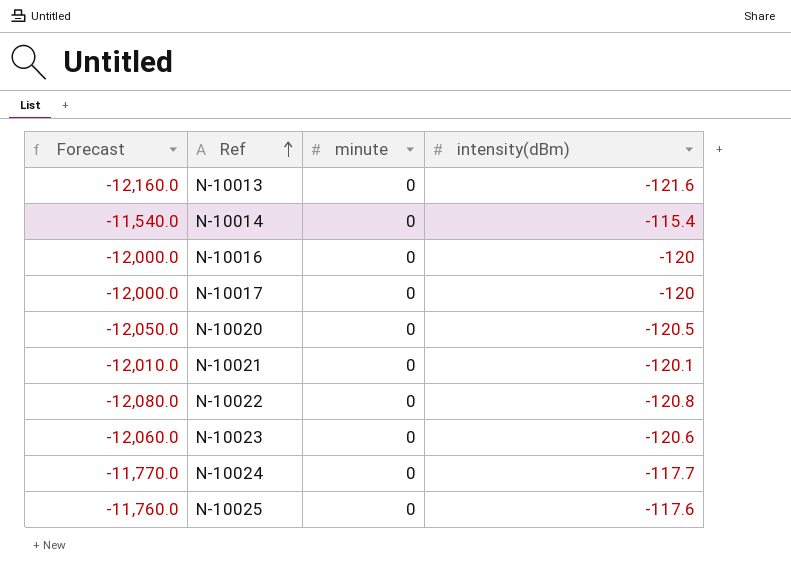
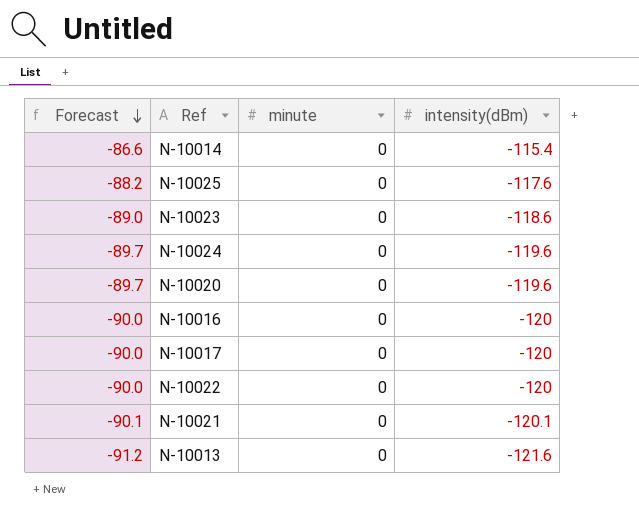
row order: Ref ascending -> Forecast descending
column Forecast | formula: [intensity(dBm)] * 100 -> [intensity(dBm)] * 0.75
N-10023 | intensity(dBm): -120.6 -> -118.6
N-10024 | intensity(dBm): -117.7 -> -119.6
N-10020 | intensity(dBm): -120.5 -> -119.6
N-10022 | intensity(dBm): -120.8 -> -120

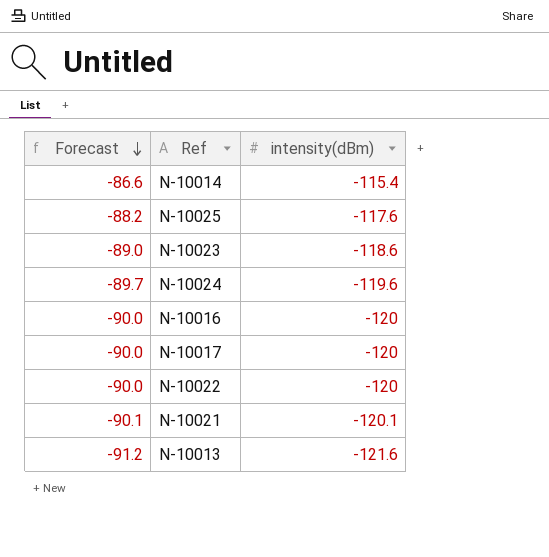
column minute | position: 3 -> none
row N-10020: -89.7 | 0 | -119.6 -> none

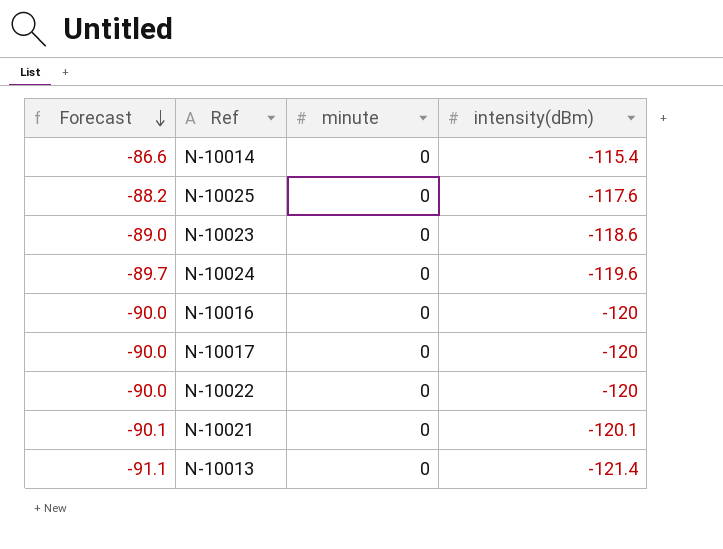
column minute | position: none -> 3
N-10013 | Forecast: -91.2 -> -91.1
N-10013 | intensity(dBm): -121.6 -> -121.4

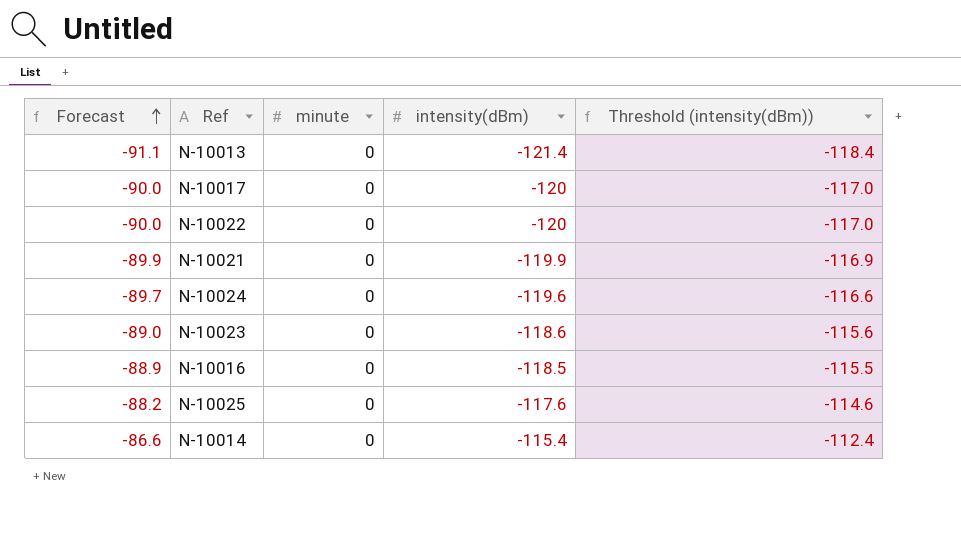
row order: Forecast descending -> Forecast ascending
column Threshold (intensity(dBm)) | formula: none -> [intensity(dBm)] + 3
N-10021 | Forecast: -90.1 -> -89.9
N-10021 | intensity(dBm): -120.1 -> -119.9
N-10016 | Forecast: -90.0 -> -88.9
N-10016 | intensity(dBm): -120 -> -118.5

